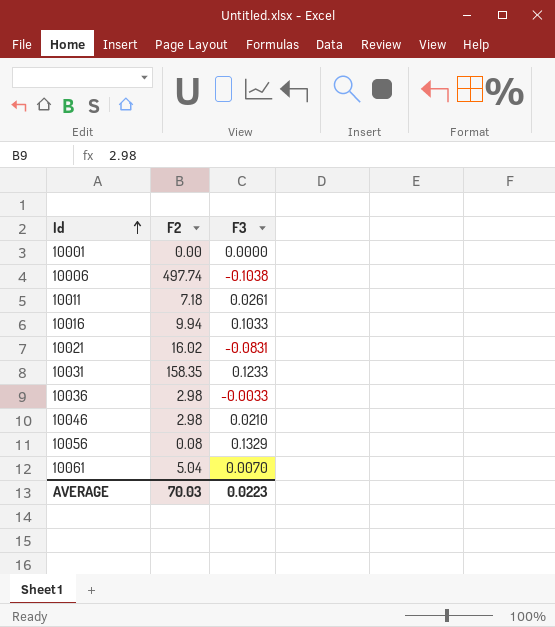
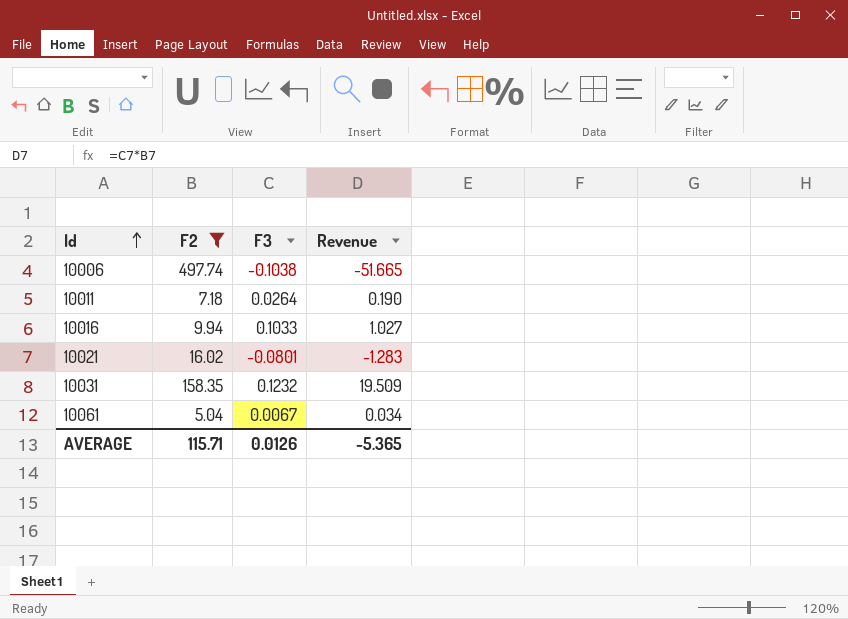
filter: none -> F2 >= 5.04
column Revenue | formula: none -> [F2] * [F3]
10011 | F3: 0.0261 -> 0.0264
10021 | F3: -0.0831 -> -0.0801
10031 | F3: 0.1233 -> 0.1232
10061 | F3: 0.0070 -> 0.0067
AVERAGE | F2: 70.03 -> 115.71
AVERAGE | F3: 0.0223 -> 0.0126

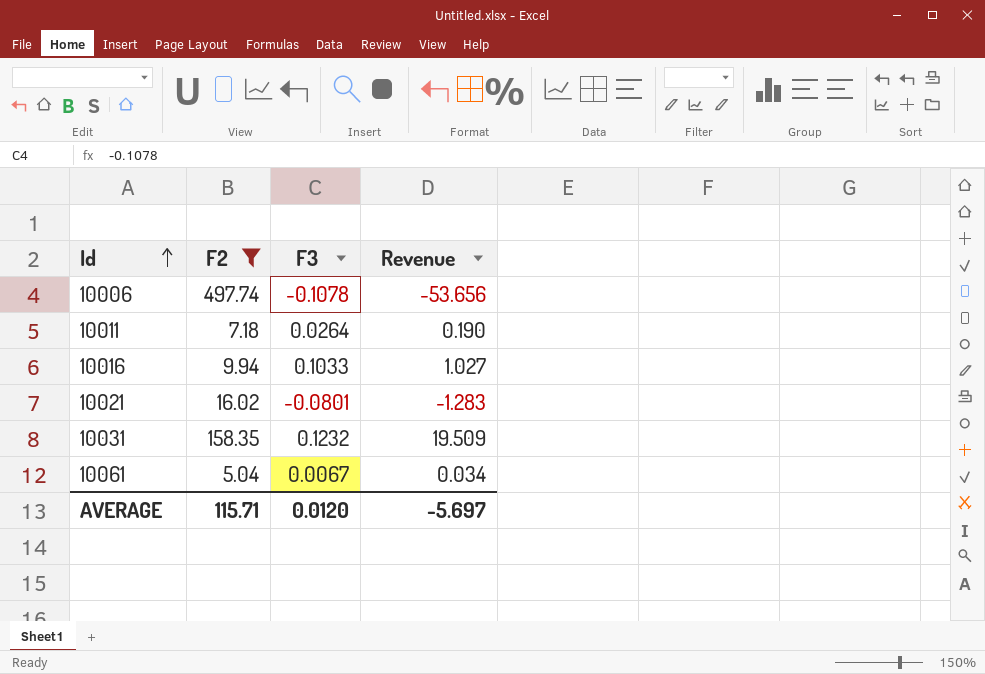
10006 | F3: -0.1038 -> -0.1078
10006 | Revenue: -51.665 -> -53.656
AVERAGE | F3: 0.0126 -> 0.0120
AVERAGE | Revenue: -5.365 -> -5.697

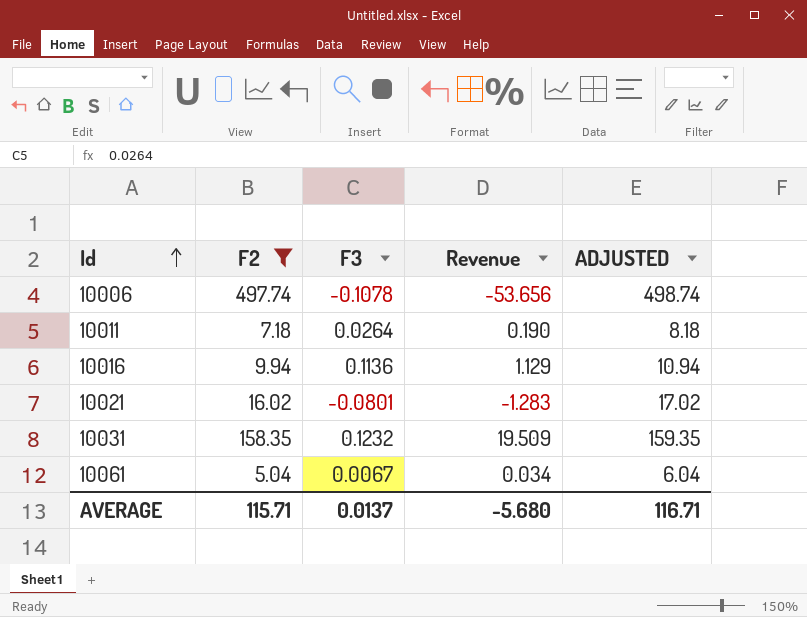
column ADJUSTED | formula: none -> [F2] + 1
10016 | F3: 0.1033 -> 0.1136
10016 | Revenue: 1.027 -> 1.129
AVERAGE | F3: 0.0120 -> 0.0137
AVERAGE | Revenue: -5.697 -> -5.680

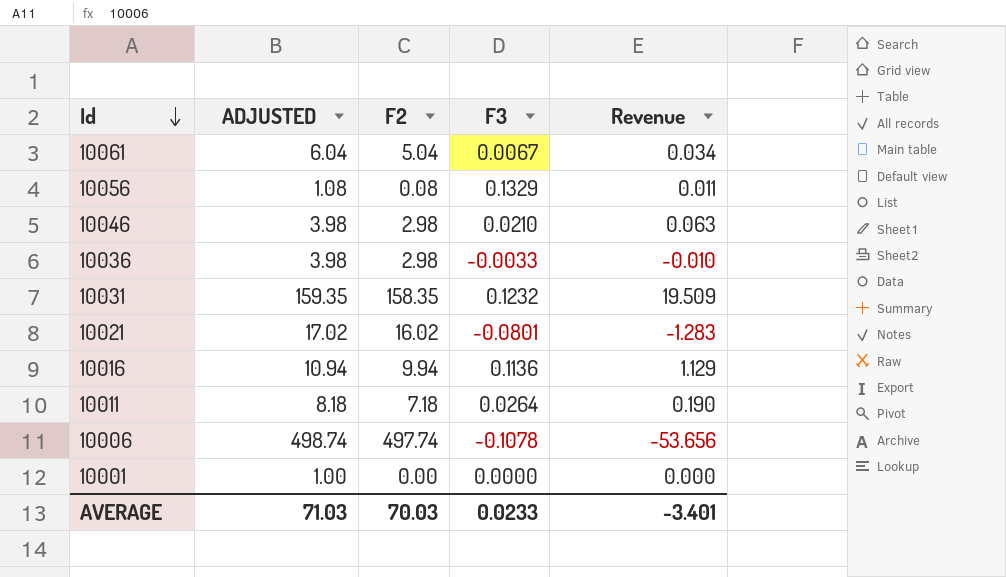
filter: F2 >= 5.04 -> none
row order: Id ascending -> Id descending
column ADJUSTED | position: 5 -> 2
AVERAGE | ADJUSTED: 116.71 -> 71.03
AVERAGE | F2: 115.71 -> 70.03
AVERAGE | F3: 0.0137 -> 0.0233
AVERAGE | Revenue: -5.680 -> -3.401

